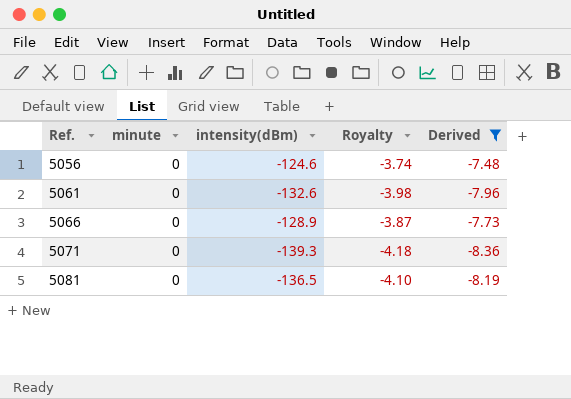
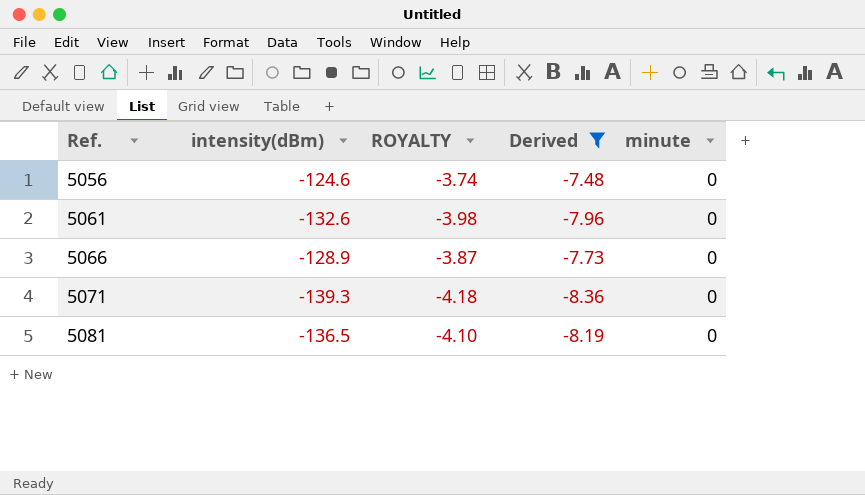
column name: Royalty -> ROYALTY
column minute | position: 2 -> 5

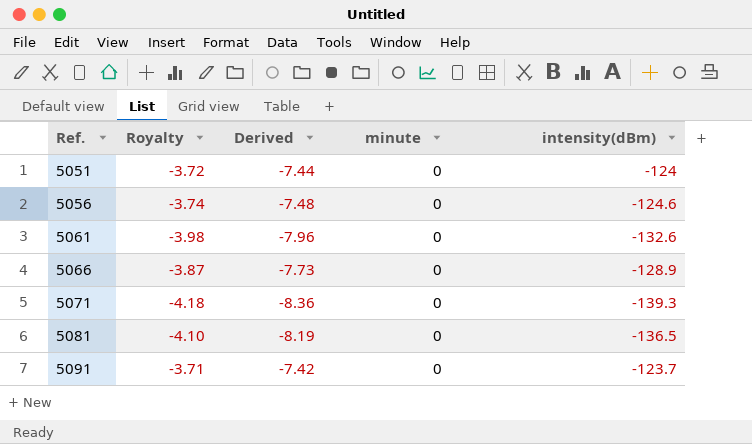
filter: Derived <= -7.48 -> none
column name: ROYALTY -> Royalty
column intensity(dBm) | position: 2 -> 5

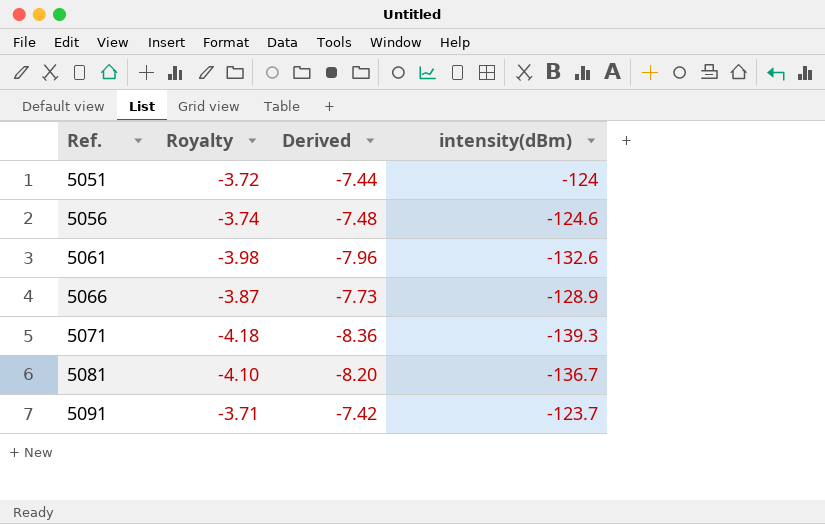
column minute | position: 4 -> none
5081 | Derived: -8.19 -> -8.20
5081 | intensity(dBm): -136.5 -> -136.7

